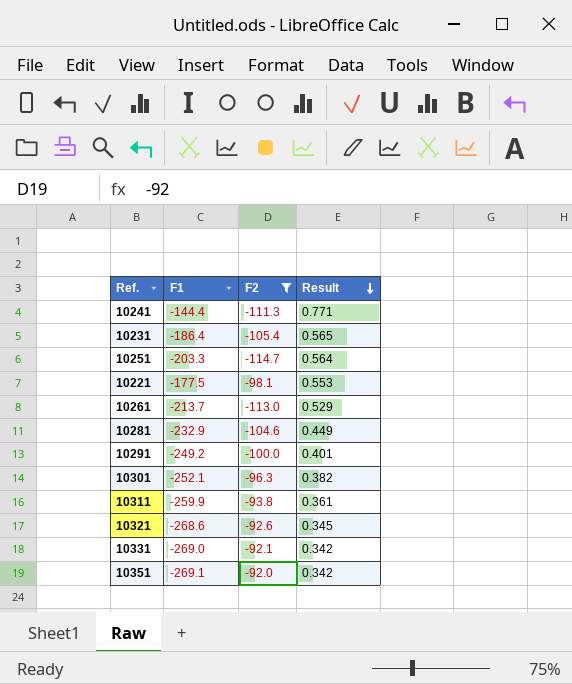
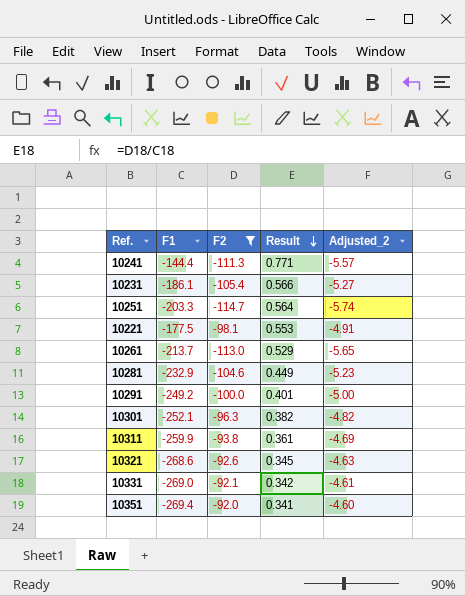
column Adjusted_2 | formula: none -> [F2] * 0.05
10231 | F1: -186.4 -> -186.1
10231 | Result: 0.565 -> 0.566
10351 | F1: -269.1 -> -269.4
10351 | Result: 0.342 -> 0.341

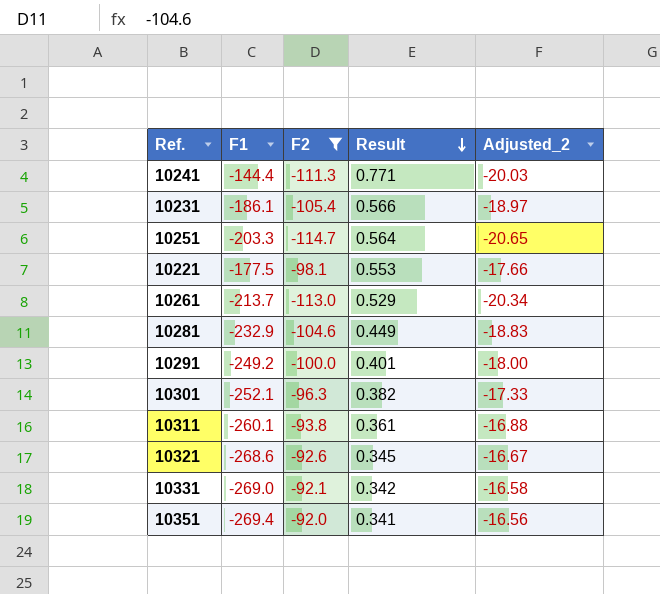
column Adjusted_2 | formula: [F2] * 0.05 -> [F2] * 0.18
10311 | F1: -259.9 -> -260.1

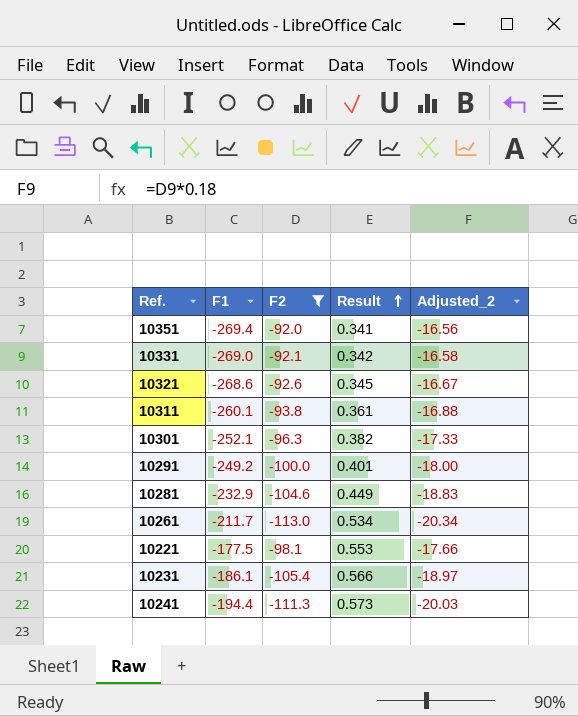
row order: Result descending -> Result ascending
row 10251: -203.3 | -114.7 | 0.564 | -20.65 -> none
10261 | F1: -213.7 -> -211.7
10261 | Result: 0.529 -> 0.534
10241 | F1: -144.4 -> -194.4
10241 | Result: 0.771 -> 0.573

